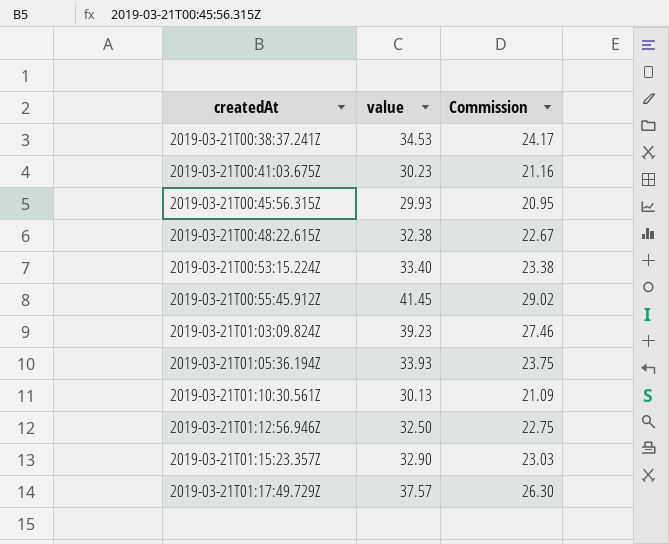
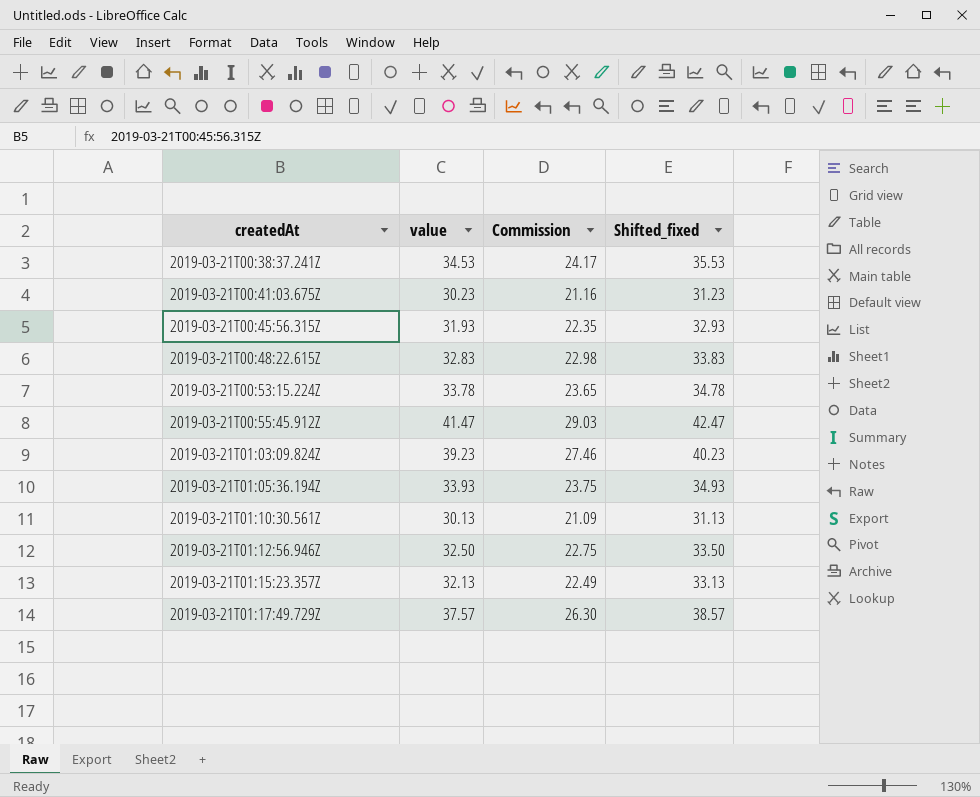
column Shifted_fixed | formula: none -> [value] + 1
2019-03-21T00:45:56.315Z | value: 29.93 -> 31.93
2019-03-21T00:45:56.315Z | Commission: 20.95 -> 22.35
2019-03-21T00:48:22.615Z | value: 32.38 -> 32.83
2019-03-21T00:48:22.615Z | Commission: 22.67 -> 22.98
2019-03-21T00:53:15.224Z | value: 33.40 -> 33.78
2019-03-21T00:53:15.224Z | Commission: 23.38 -> 23.65
2019-03-21T00:55:45.912Z | value: 41.45 -> 41.47
2019-03-21T00:55:45.912Z | Commission: 29.02 -> 29.03
2019-03-21T01:15:23.357Z | value: 32.90 -> 32.13
2019-03-21T01:15:23.357Z | Commission: 23.03 -> 22.49

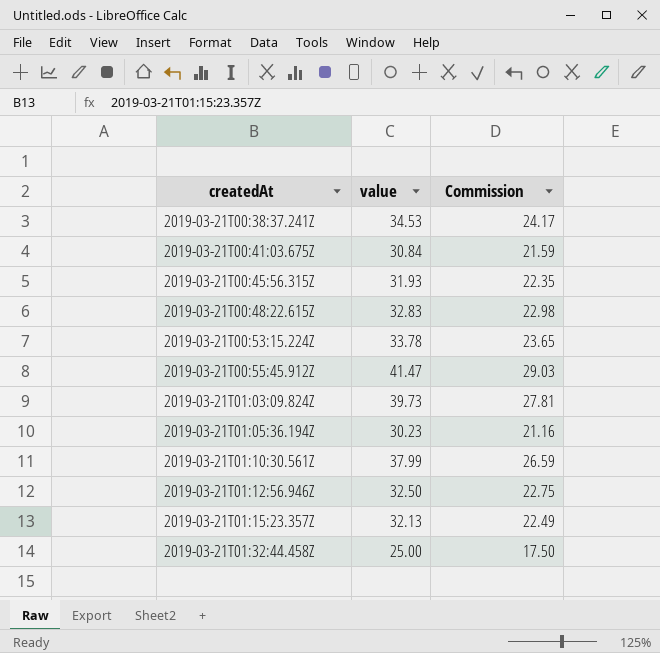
column Shifted_fixed | formula: [value] + 1 -> none
row 2019-03-21T01:17:49.729Z: 37.57 | 26.30 | 38.57 -> none
2019-03-21T00:41:03.675Z | value: 30.23 -> 30.84
2019-03-21T00:41:03.675Z | Commission: 21.16 -> 21.59
2019-03-21T01:03:09.824Z | value: 39.23 -> 39.73
2019-03-21T01:03:09.824Z | Commission: 27.46 -> 27.81
2019-03-21T01:05:36.194Z | value: 33.93 -> 30.23
2019-03-21T01:05:36.194Z | Commission: 23.75 -> 21.16
2019-03-21T01:10:30.561Z | value: 30.13 -> 37.99
2019-03-21T01:10:30.561Z | Commission: 21.09 -> 26.59
row 2019-03-21T01:32:44.458Z: none -> 25.00 | 17.50

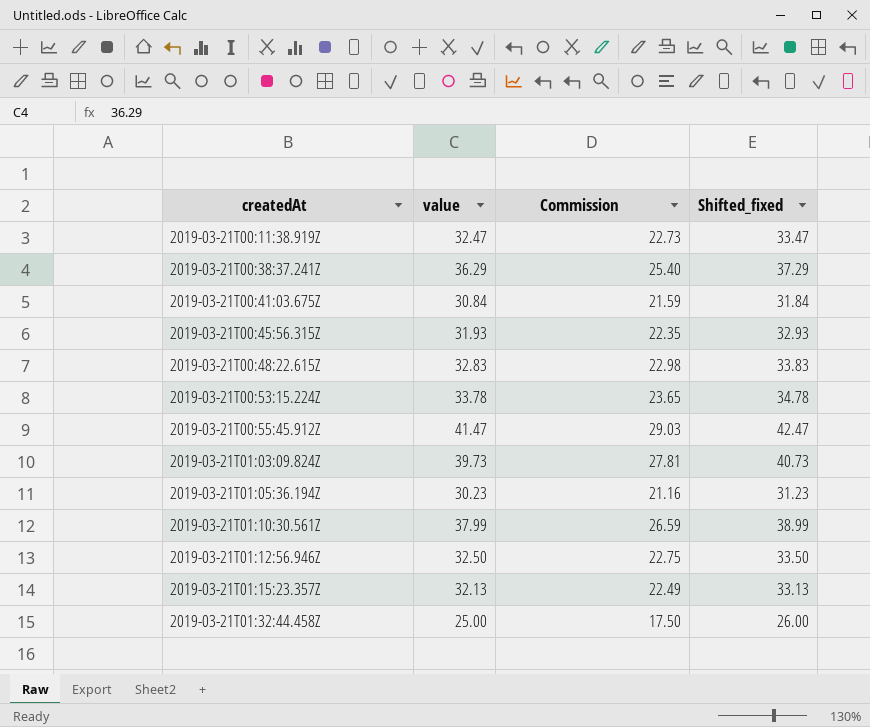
column Shifted_fixed | formula: none -> [value] + 1
row 2019-03-21T00:11:38.919Z: none -> 32.47 | 22.73 | 33.47
2019-03-21T00:38:37.241Z | value: 34.53 -> 36.29
2019-03-21T00:38:37.241Z | Commission: 24.17 -> 25.40

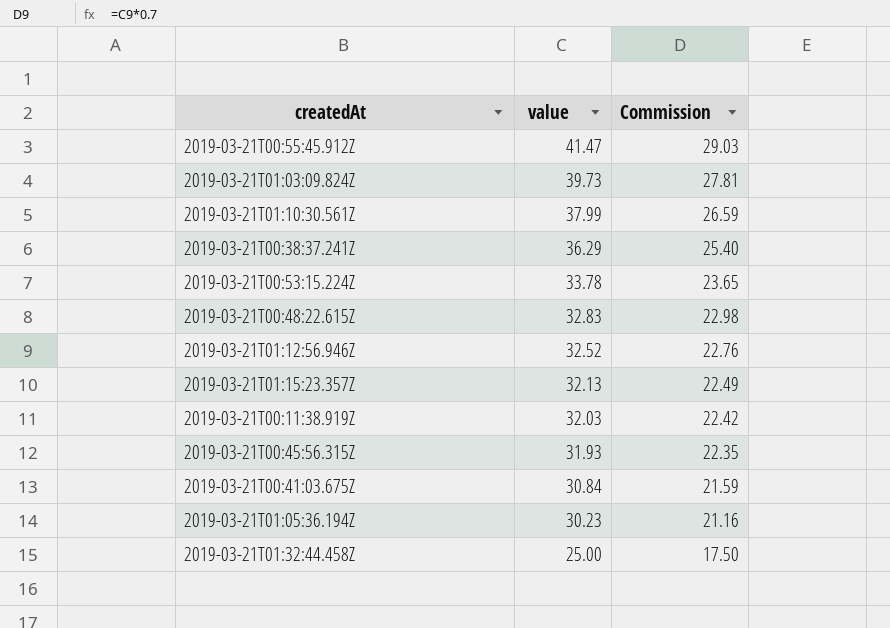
row order: createdAt ascending -> value descending
column Shifted_fixed | formula: [value] + 1 -> none
2019-03-21T01:12:56.946Z | value: 32.50 -> 32.52
2019-03-21T01:12:56.946Z | Commission: 22.75 -> 22.76
2019-03-21T00:11:38.919Z | value: 32.47 -> 32.03
2019-03-21T00:11:38.919Z | Commission: 22.73 -> 22.42

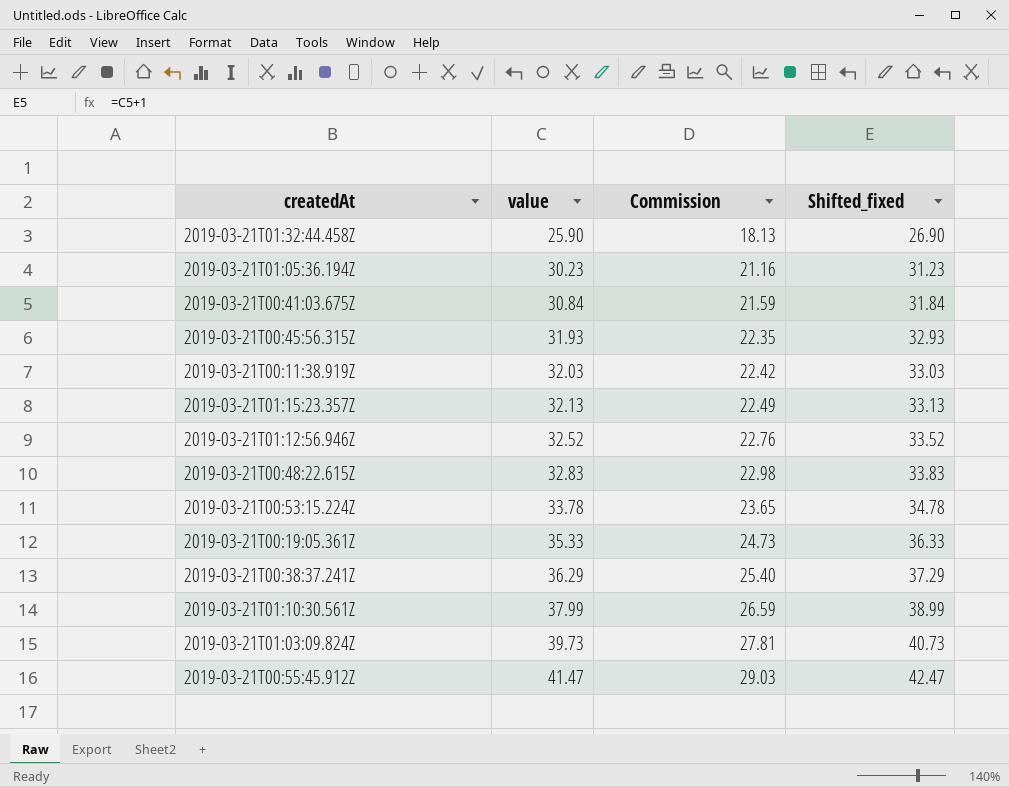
row order: value descending -> value ascending
column Shifted_fixed | formula: none -> [value] + 1
2019-03-21T01:32:44.458Z | value: 25.00 -> 25.90
2019-03-21T01:32:44.458Z | Commission: 17.50 -> 18.13
row 2019-03-21T00:19:05.361Z: none -> 35.33 | 24.73 | 36.33

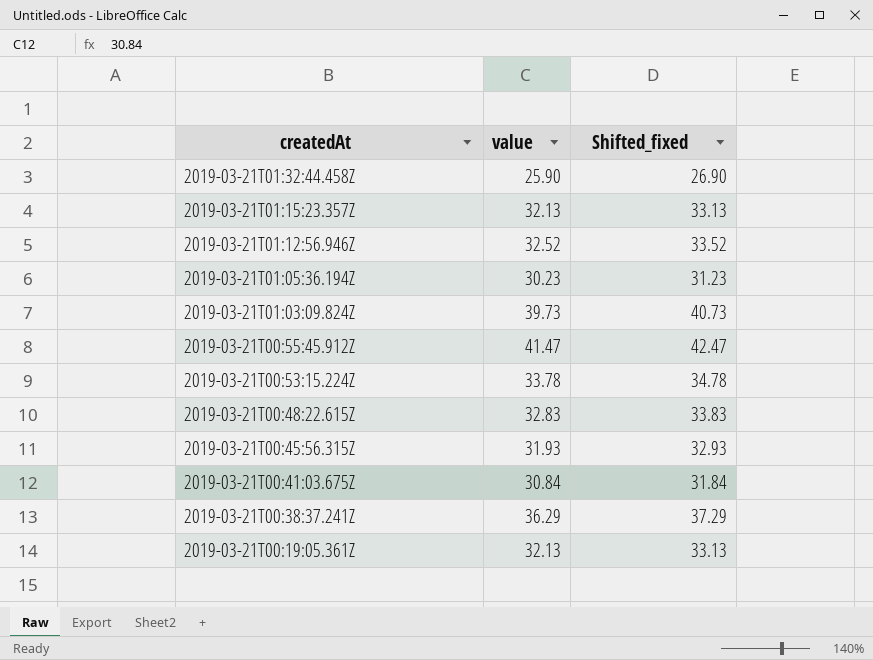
row order: value ascending -> createdAt descending
column Commission | formula: [value] * 0.7 -> none
row 2019-03-21T00:11:38.919Z: 32.03 | 22.42 | 33.03 -> none
row 2019-03-21T01:10:30.561Z: 37.99 | 26.59 | 38.99 -> none
2019-03-21T00:19:05.361Z | value: 35.33 -> 32.13
2019-03-21T00:19:05.361Z | Shifted_fixed: 36.33 -> 33.13

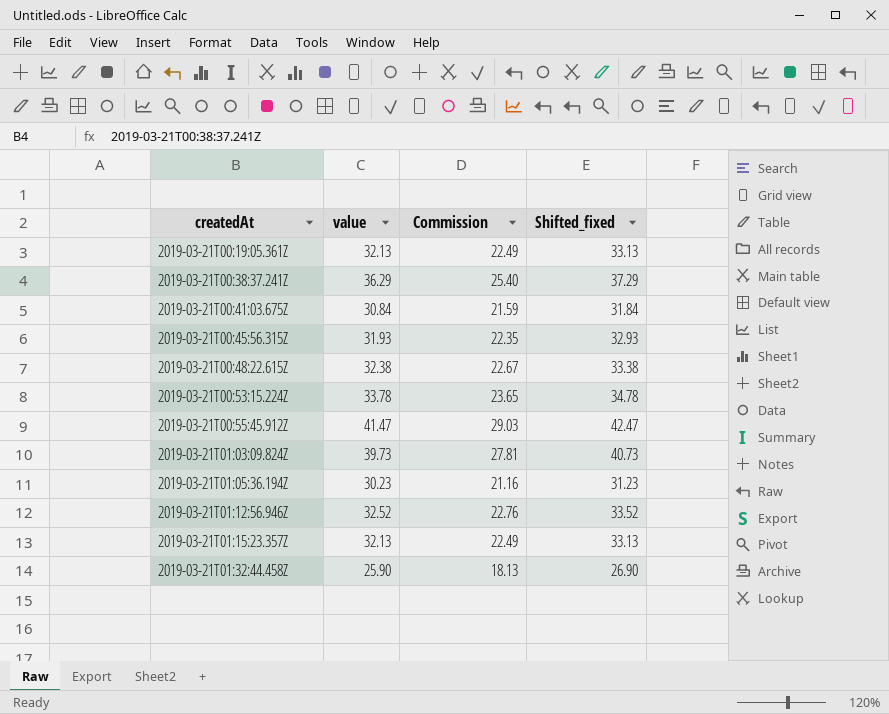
row order: createdAt descending -> createdAt ascending
column Commission | formula: none -> [value] * 0.7
2019-03-21T00:48:22.615Z | value: 32.83 -> 32.38
2019-03-21T00:48:22.615Z | Shifted_fixed: 33.83 -> 33.38

